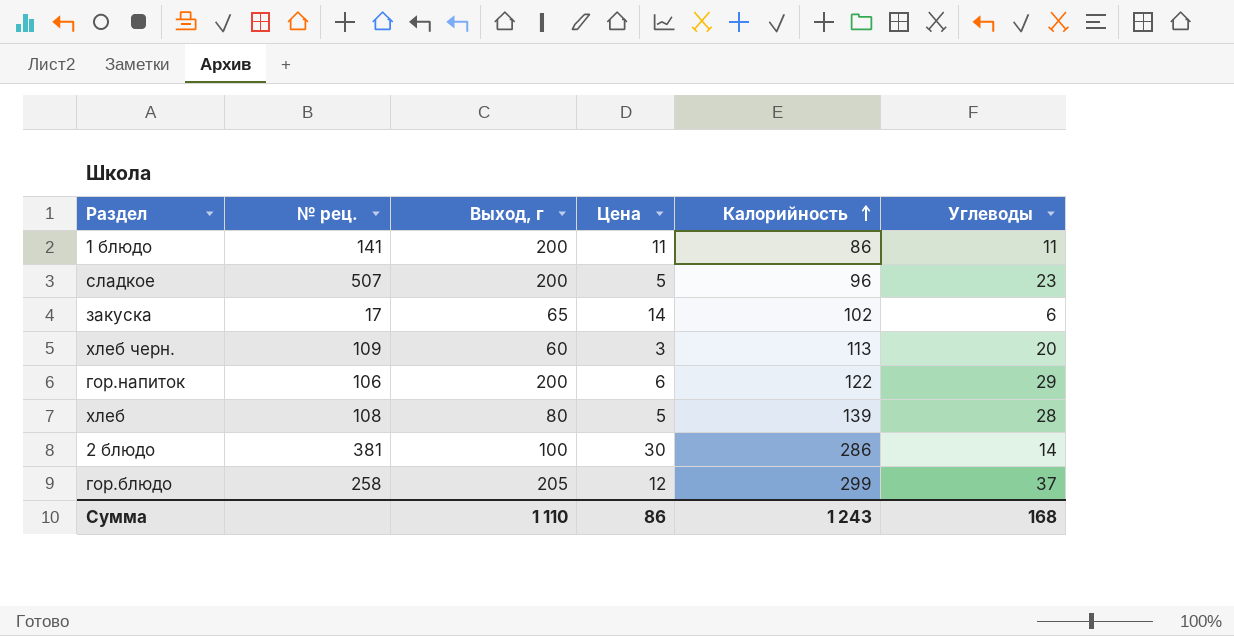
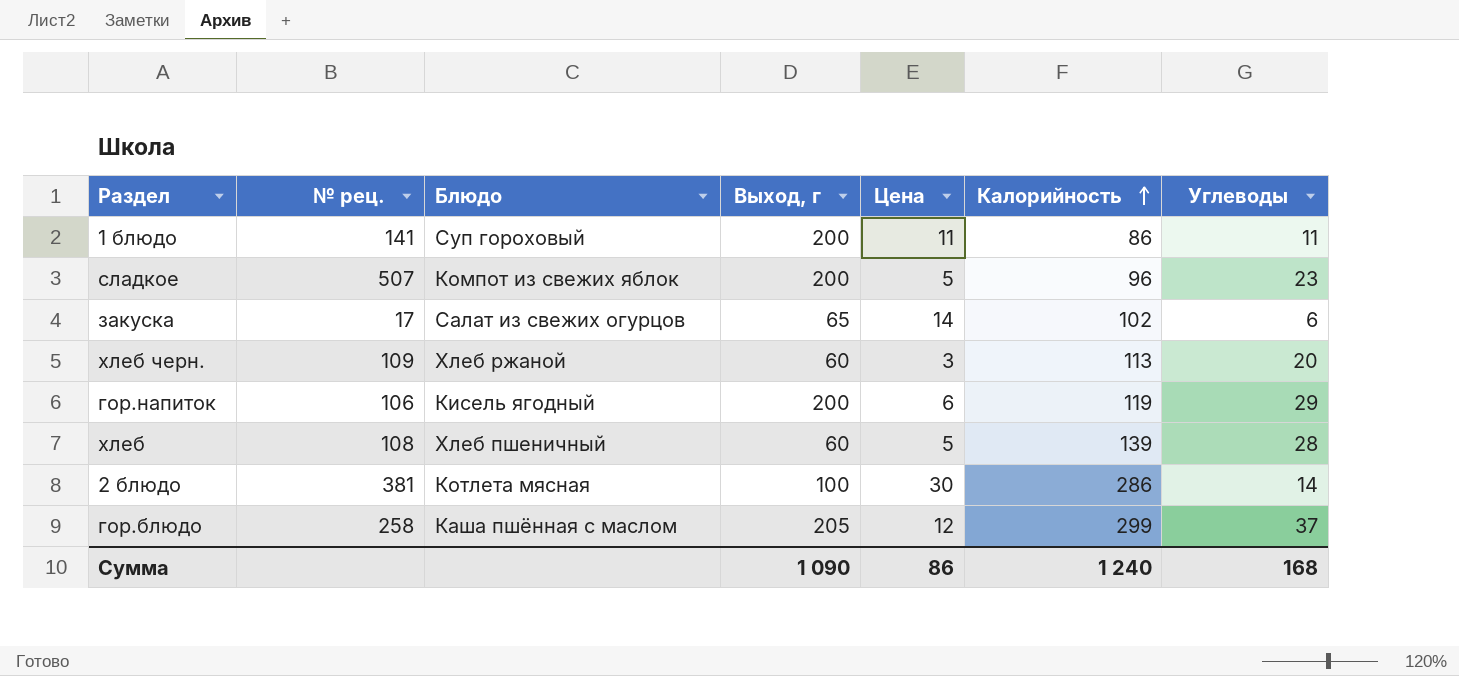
column Блюдо | position: none -> 3
гор.напиток | Калорийность: 122 -> 119
хлеб | Выход, г: 80 -> 60
Сумма | Выход, г: 1 110 -> 1 090
Сумма | Калорийность: 1 243 -> 1 240

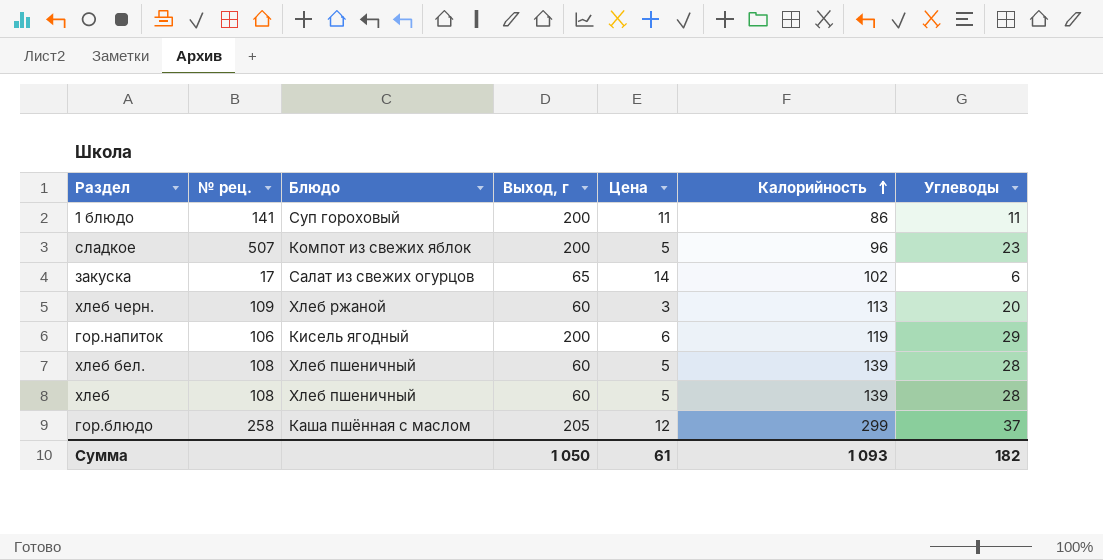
row 2 блюдо: 381 | Котлета мясная | 100 | 30 | 286 | 14 -> none
row хлеб бел.: none -> 108 | Хлеб пшеничный | 60 | 5 | 139 | 28
Сумма | Выход, г: 1 090 -> 1 050
Сумма | Цена: 86 -> 61
Сумма | Калорийность: 1 240 -> 1 093
Сумма | Углеводы: 168 -> 182

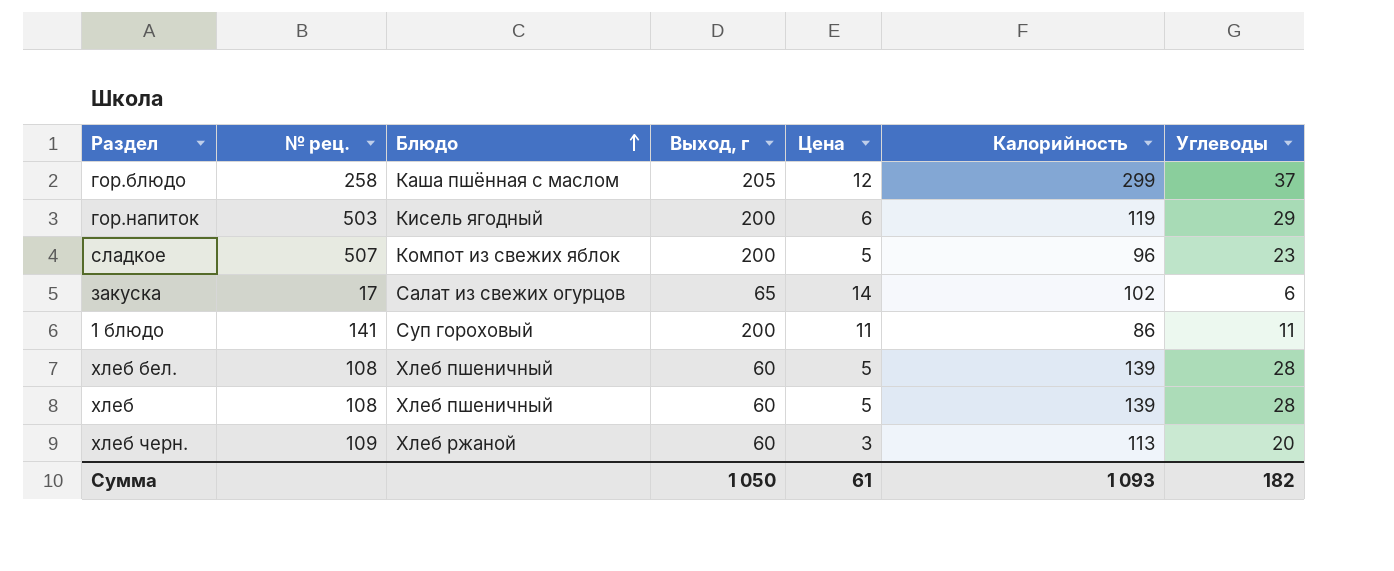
row order: Калорийность ascending -> Блюдо ascending
гор.напиток | № рец.: 106 -> 503

